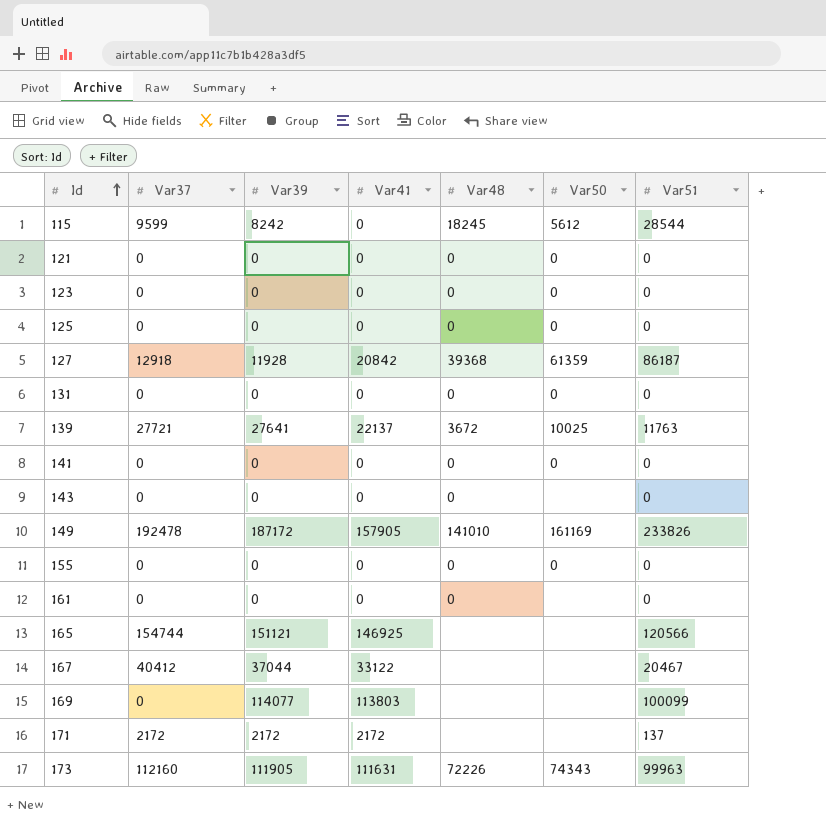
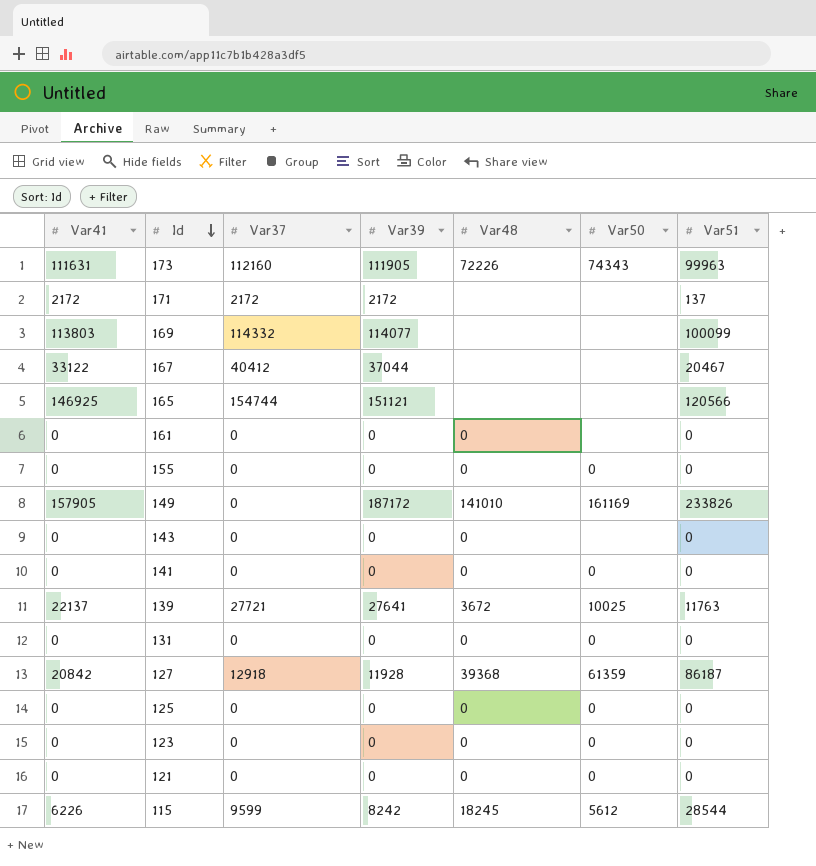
row order: Id ascending -> Id descending
column Var41 | position: 4 -> 1
169 | Var37: 0 -> 114332
149 | Var37: 192478 -> 0
115 | Var41: 0 -> 6226

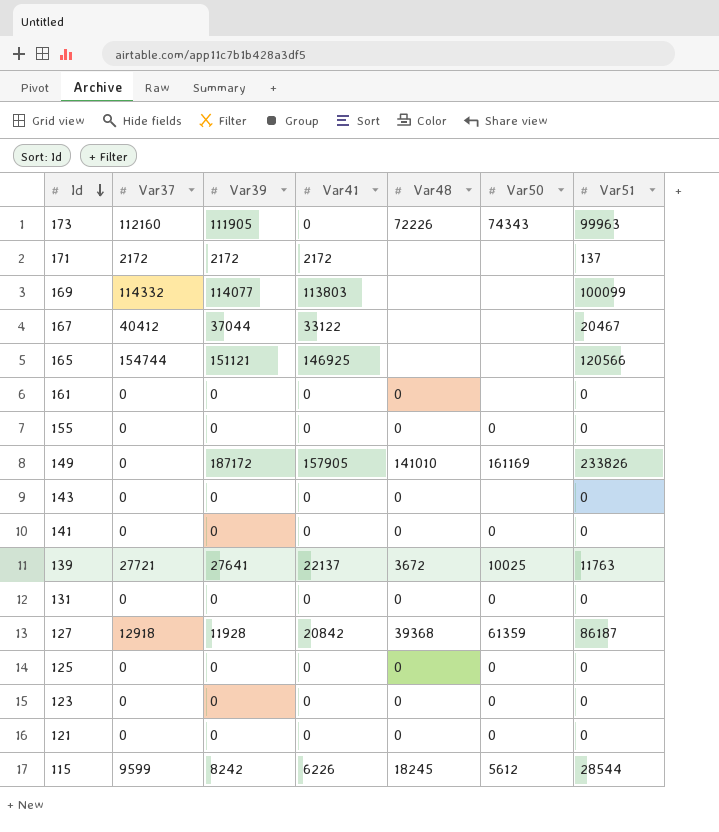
column Var41 | position: 1 -> 4
173 | Var41: 111631 -> 0

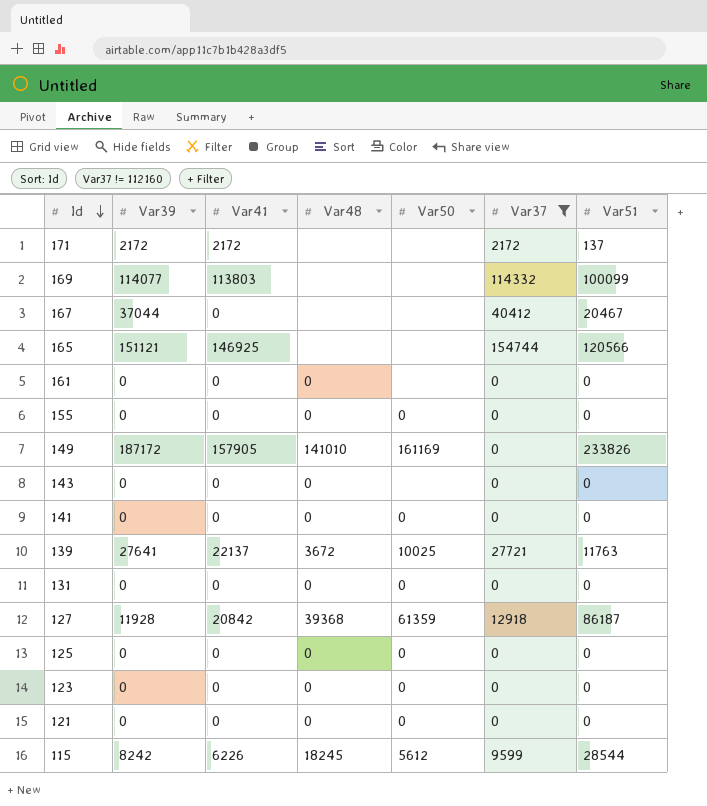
filter: none -> Var37 != 112160
column Var37 | position: 2 -> 6
167 | Var41: 33122 -> 0

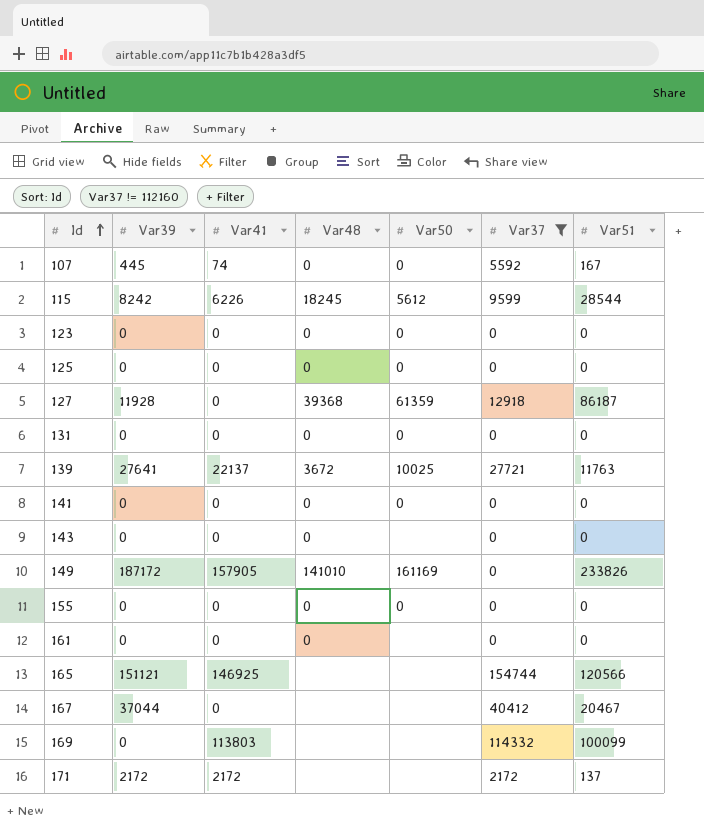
row order: Id descending -> Id ascending
row 121: 0 | 0 | 0 | 0 | 0 | 0 -> none
row 107: none -> 445 | 74 | 0 | 0 | 5592 | 167
127 | Var41: 20842 -> 0
169 | Var39: 114077 -> 0

